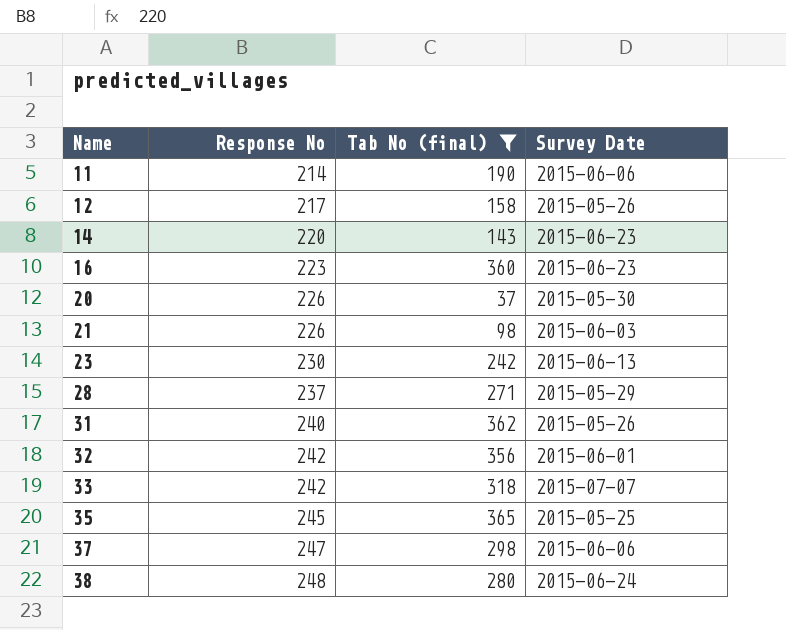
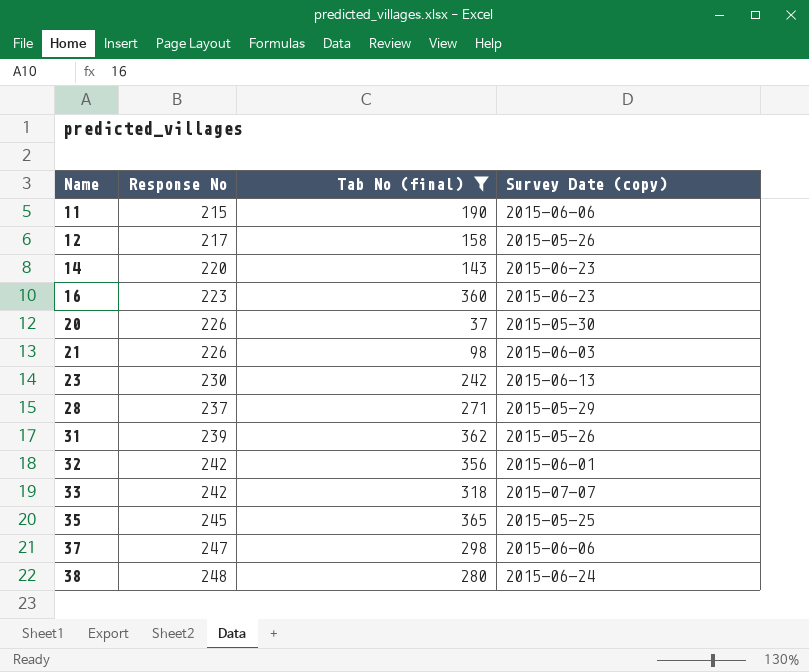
column name: Survey Date -> Survey Date (copy)
11 | Response No: 214 -> 215
31 | Response No: 240 -> 239

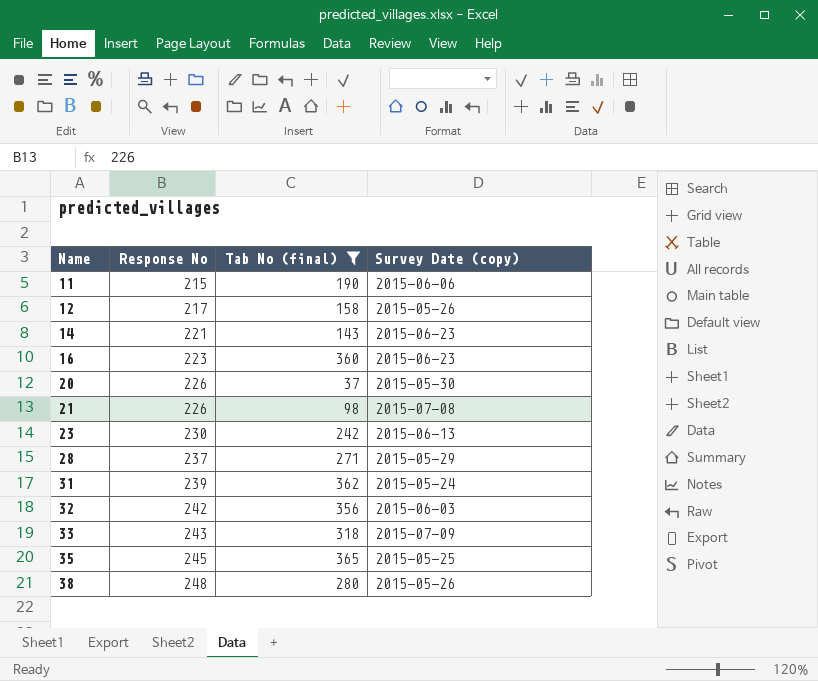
row 37: 247 | 298 | 2015-06-06 -> none
14 | Response No: 220 -> 221
21 | Survey Date (copy): 2015-06-03 -> 2015-07-08
31 | Survey Date (copy): 2015-05-26 -> 2015-05-24
32 | Survey Date (copy): 2015-06-01 -> 2015-06-03
33 | Response No: 242 -> 243
33 | Survey Date (copy): 2015-07-07 -> 2015-07-09
38 | Survey Date (copy): 2015-06-24 -> 2015-05-26

